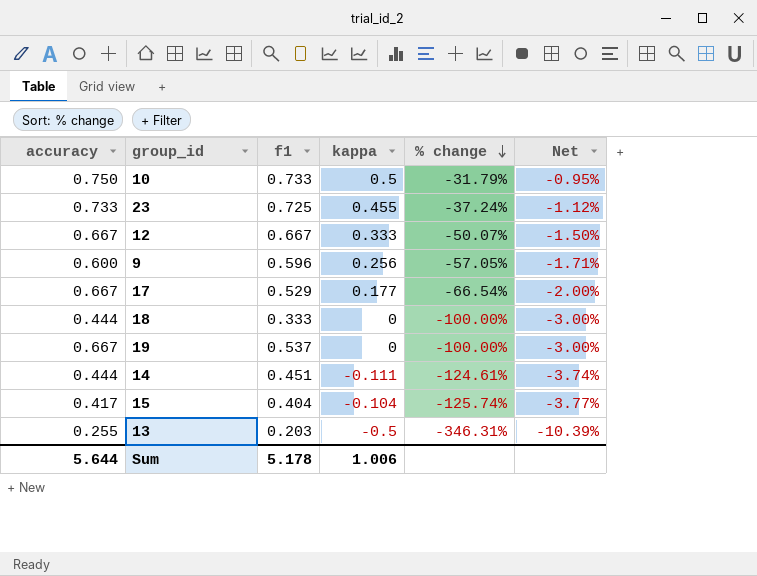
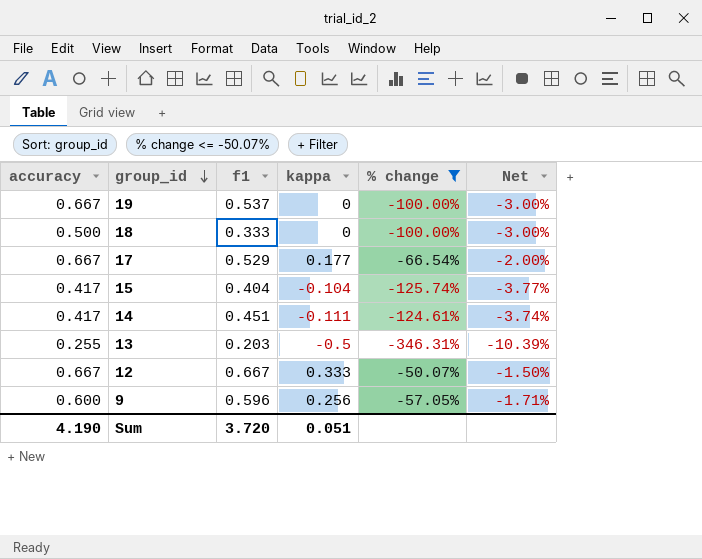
filter: none -> % change <= -50.07%
row order: % change descending -> group_id descending
18 | accuracy: 0.444 -> 0.500
14 | accuracy: 0.444 -> 0.417
Sum | accuracy: 5.644 -> 4.190
Sum | f1: 5.178 -> 3.720
Sum | kappa: 1.006 -> 0.051

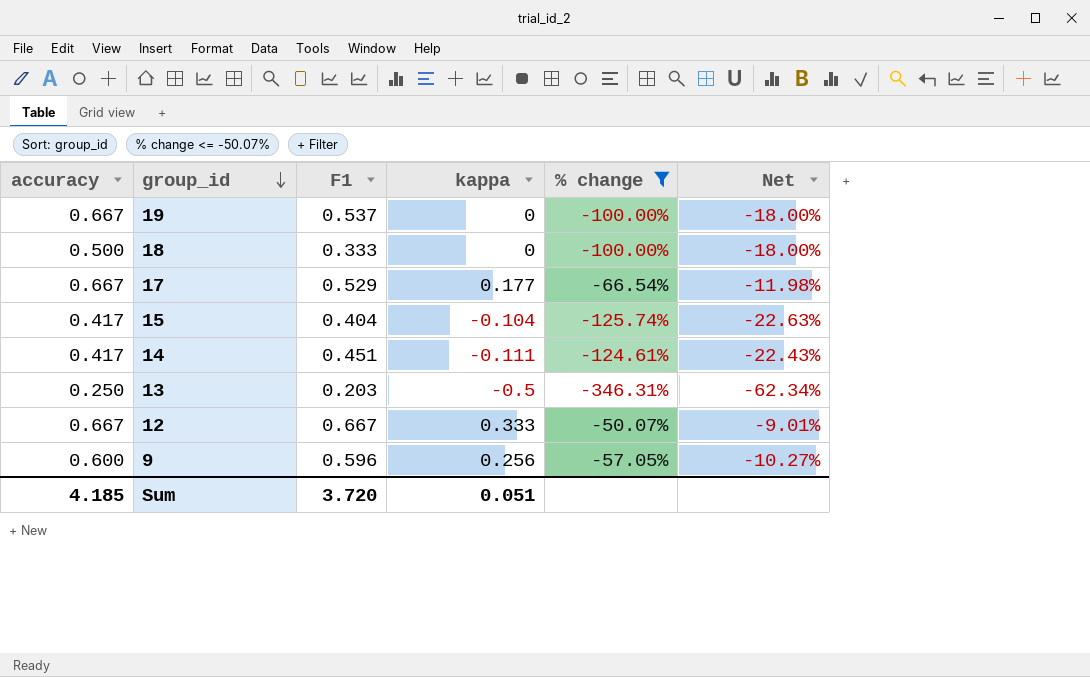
column name: f1 -> F1
column Net | formula: [% change] * 0.03 -> [% change] * 0.18
13 | accuracy: 0.255 -> 0.250
Sum | accuracy: 4.190 -> 4.185

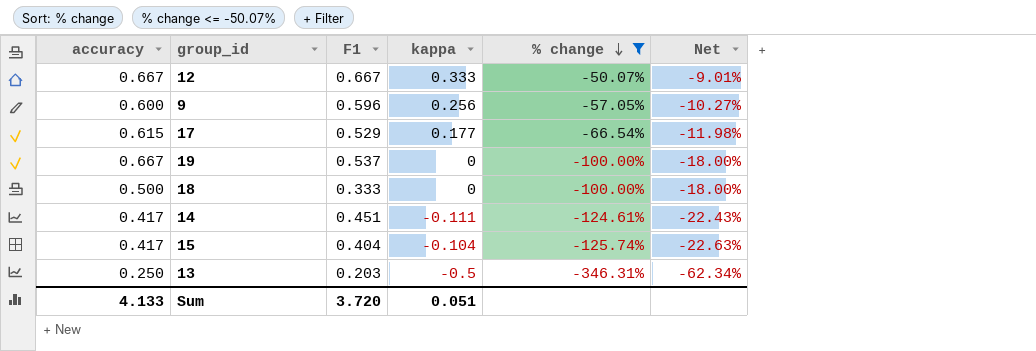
row order: group_id descending -> % change descending
17 | accuracy: 0.667 -> 0.615
Sum | accuracy: 4.185 -> 4.133

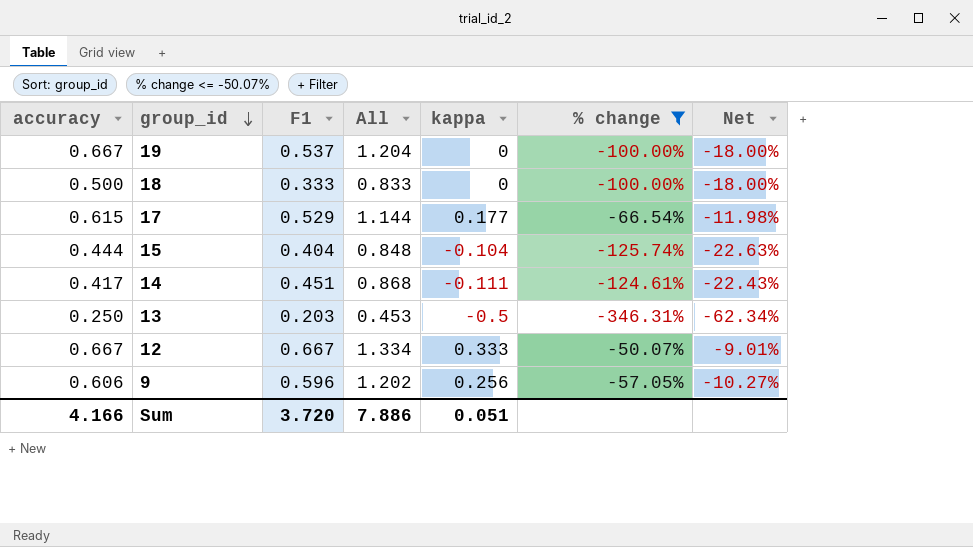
row order: % change descending -> group_id descending
column All | formula: none -> [accuracy] + [F1]
15 | accuracy: 0.417 -> 0.444
9 | accuracy: 0.600 -> 0.606
Sum | accuracy: 4.133 -> 4.166

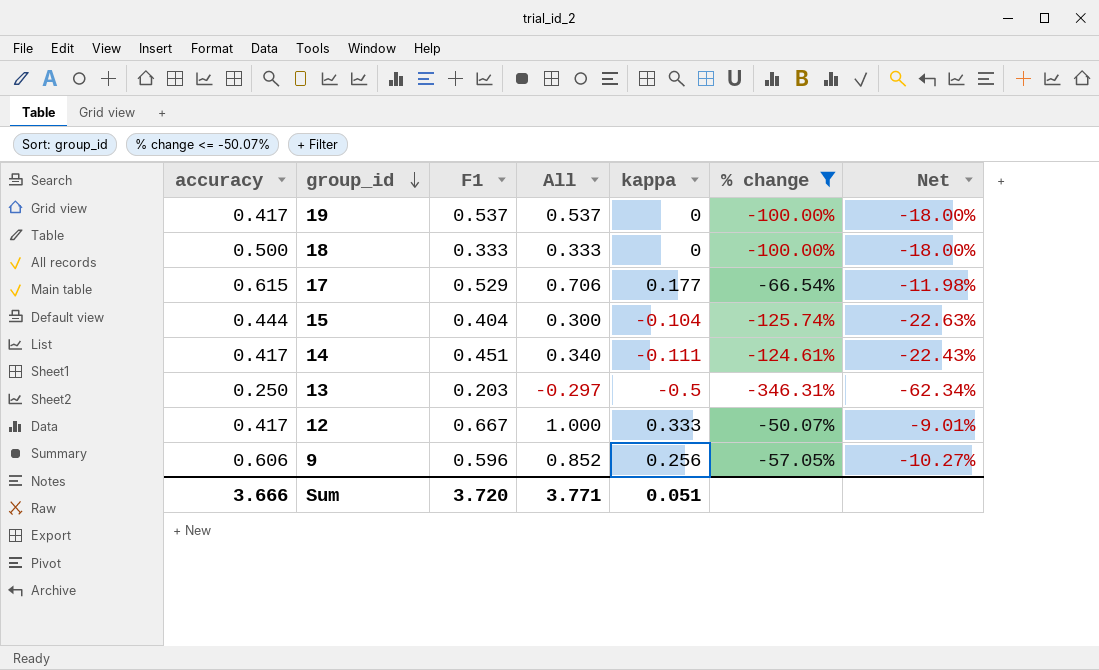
column All | formula: [accuracy] + [F1] -> [F1] + [kappa]
19 | accuracy: 0.667 -> 0.417
12 | accuracy: 0.667 -> 0.417
Sum | accuracy: 4.166 -> 3.666
Sum | All: 7.886 -> 3.771

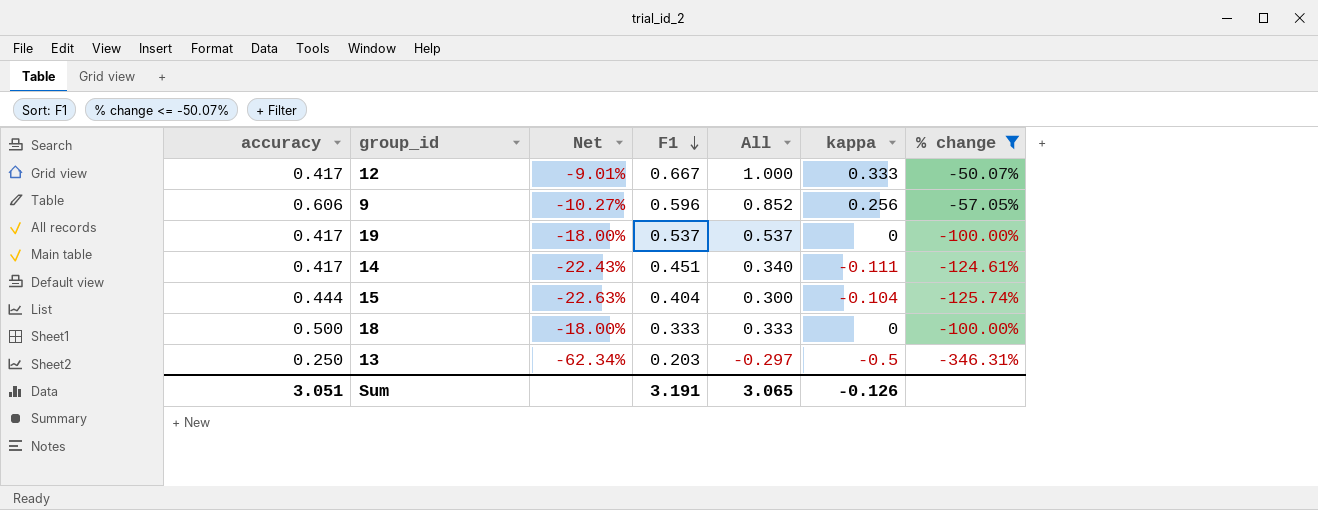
row order: group_id descending -> F1 descending
column Net | position: 7 -> 3
row 17: 0.615 | 0.529 | 0.706 | 0.177 | -66.54% | -11.98% -> none
Sum | accuracy: 3.666 -> 3.051
Sum | F1: 3.720 -> 3.191
Sum | All: 3.771 -> 3.065
Sum | kappa: 0.051 -> -0.126

